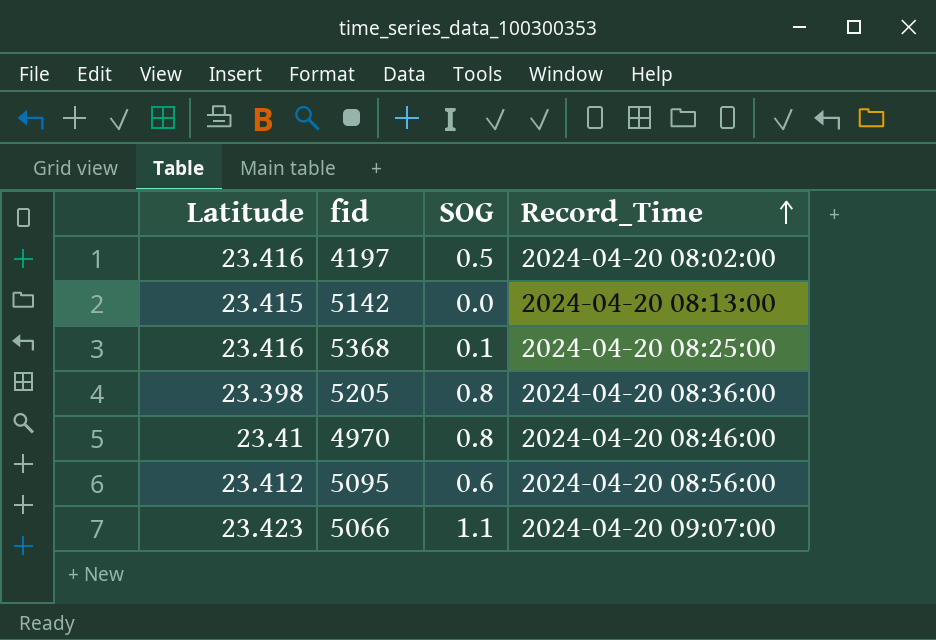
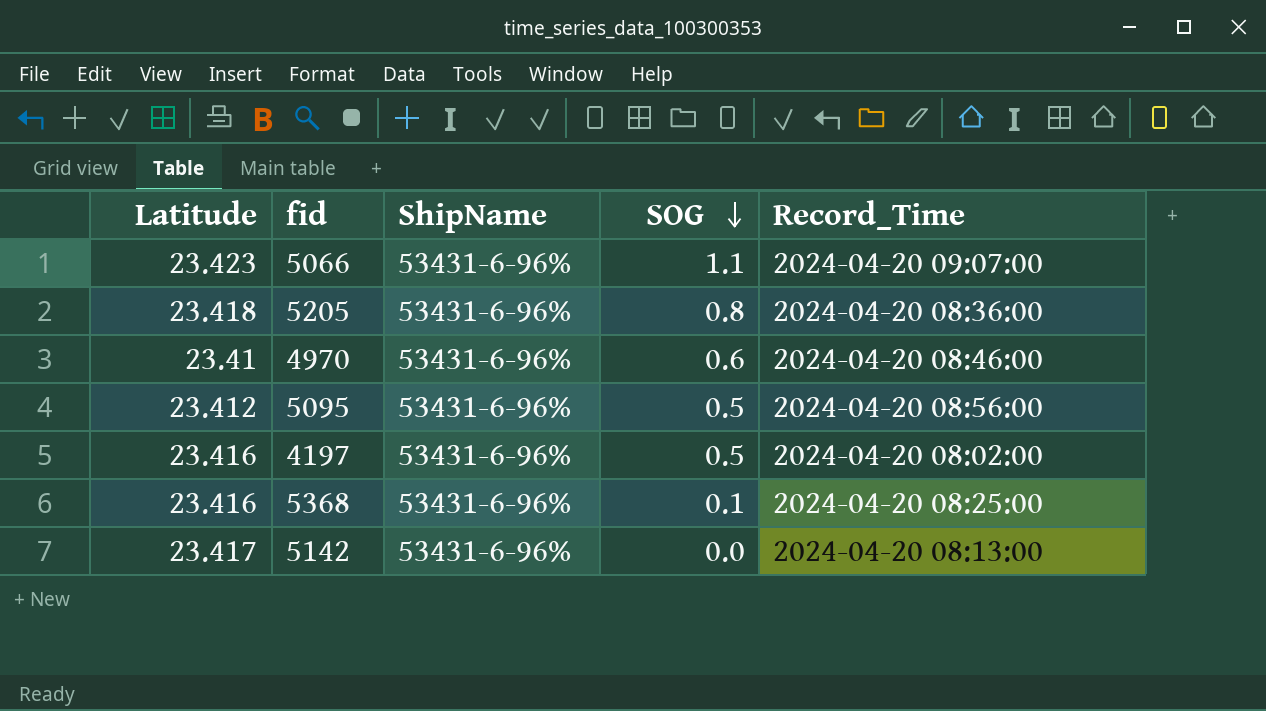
row order: Record_Time ascending -> SOG descending
column ShipName | position: none -> 3
5205 | Latitude: 23.398 -> 23.418
4970 | SOG: 0.8 -> 0.6
5095 | SOG: 0.6 -> 0.5
5142 | Latitude: 23.415 -> 23.417

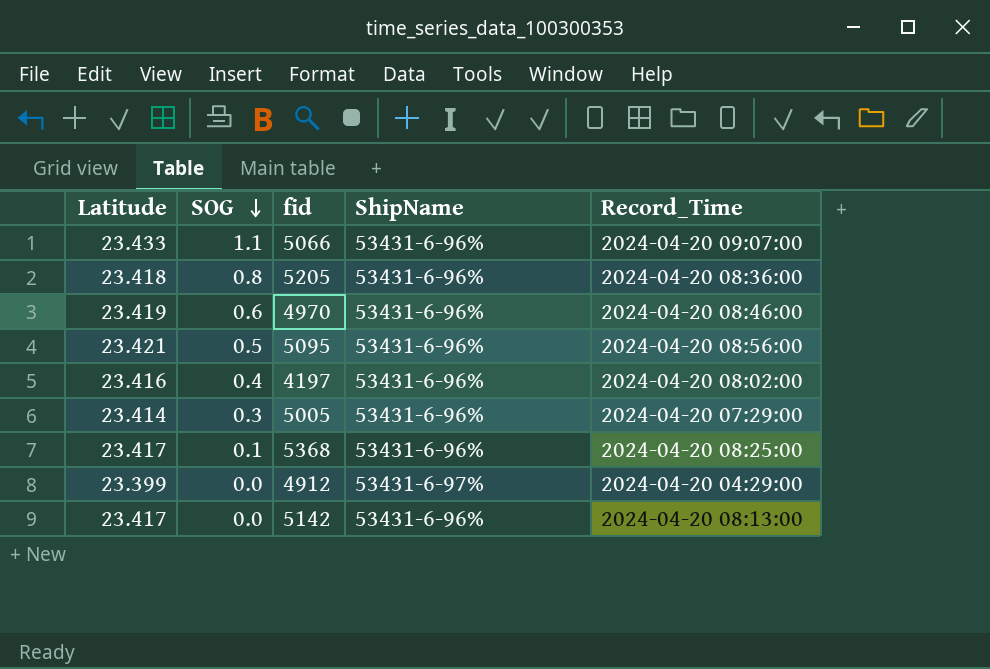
column SOG | position: 4 -> 2
5066 | Latitude: 23.423 -> 23.433
4970 | Latitude: 23.41 -> 23.419
5095 | Latitude: 23.412 -> 23.421
4197 | SOG: 0.5 -> 0.4
row 5005: none -> 23.414 | 0.3 | 53431-6-96% | 2024-04-20 07:29:00
5368 | Latitude: 23.416 -> 23.417
row 4912: none -> 23.399 | 0.0 | 53431-6-97% | 2024-04-20 04:29:00

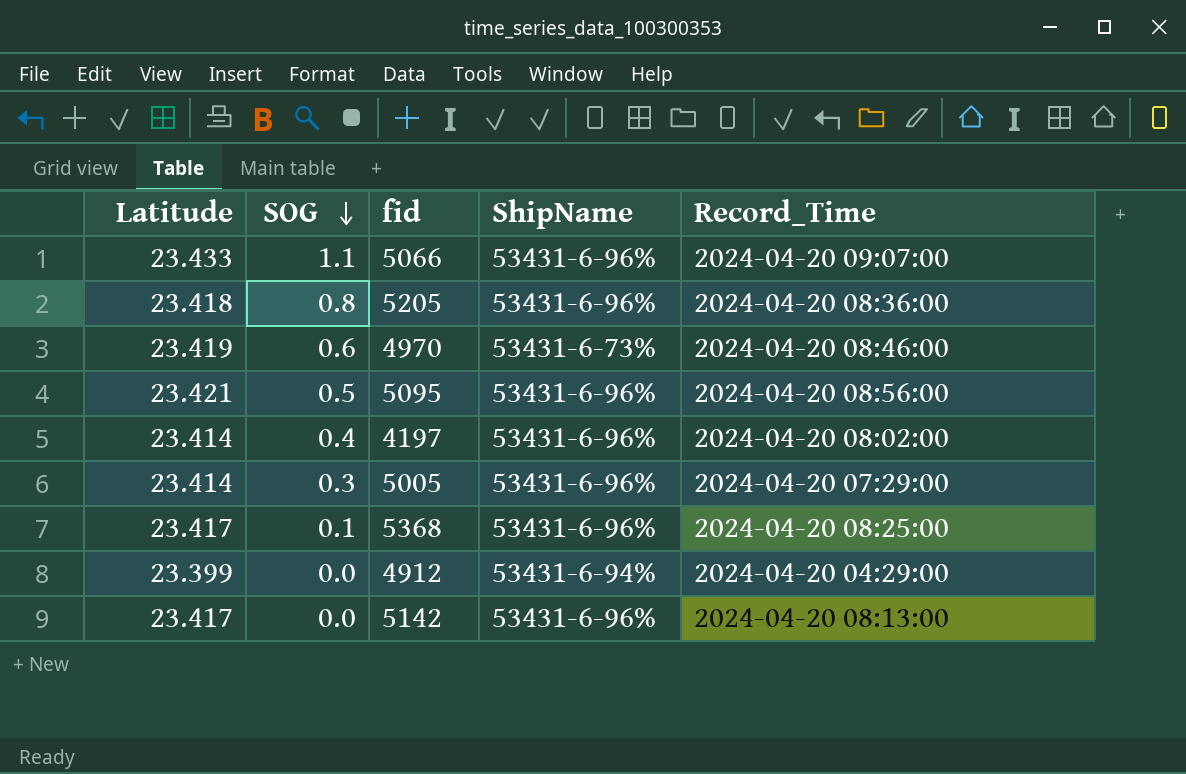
4970 | ShipName: 53431-6-96% -> 53431-6-73%
4197 | Latitude: 23.416 -> 23.414
4912 | ShipName: 53431-6-97% -> 53431-6-94%

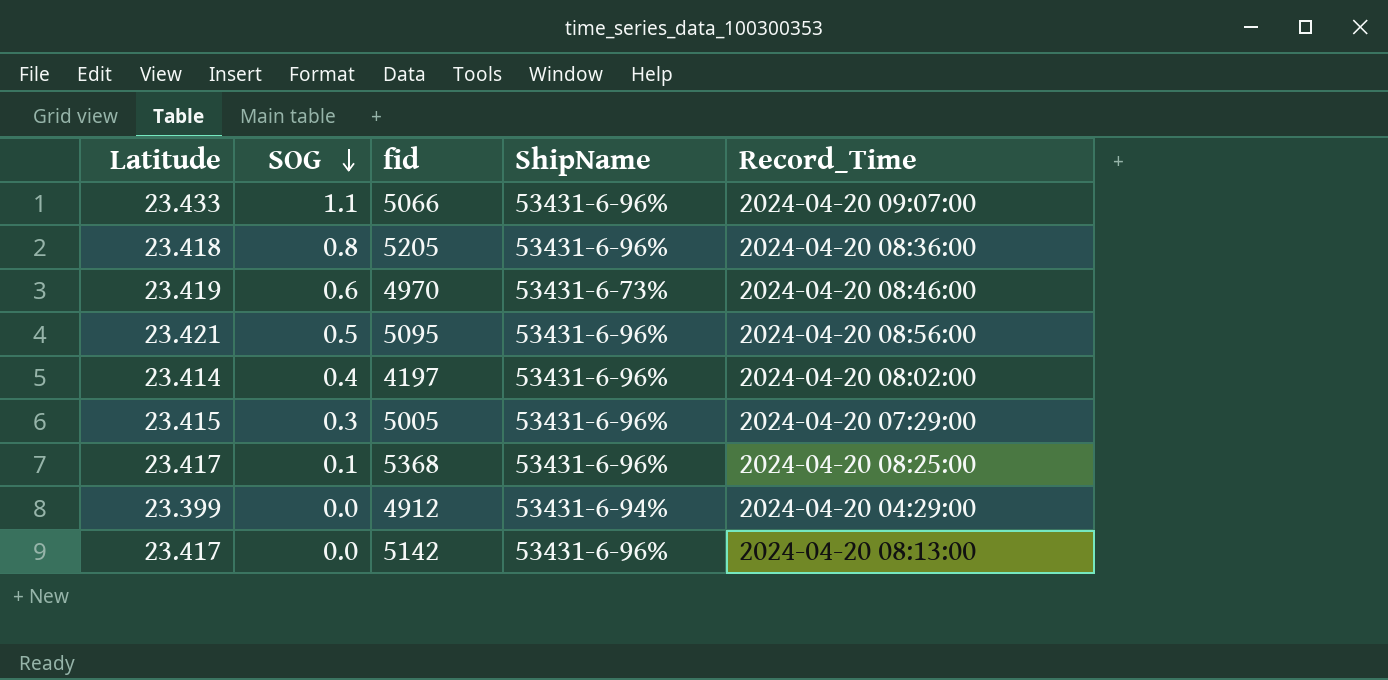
5005 | Latitude: 23.414 -> 23.415

